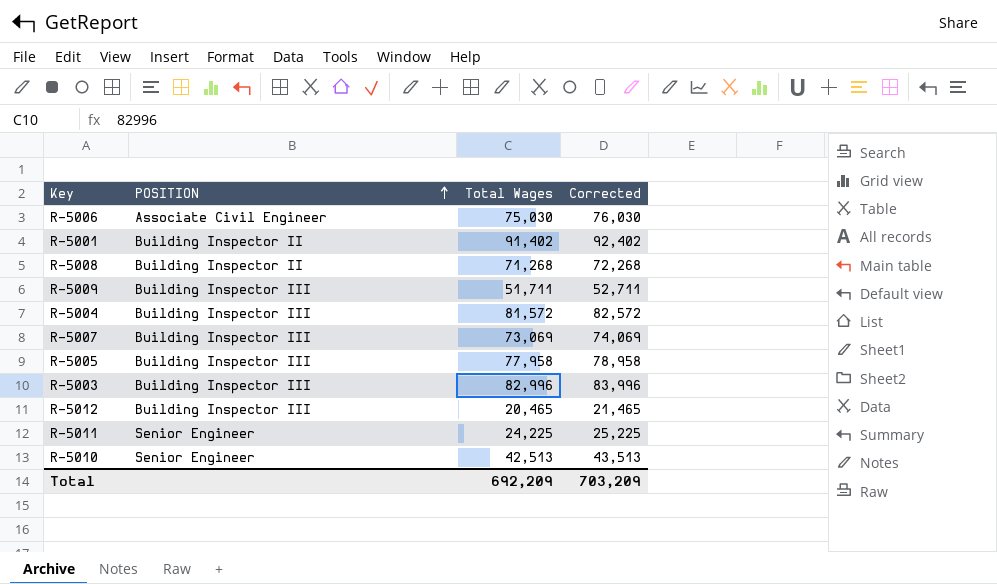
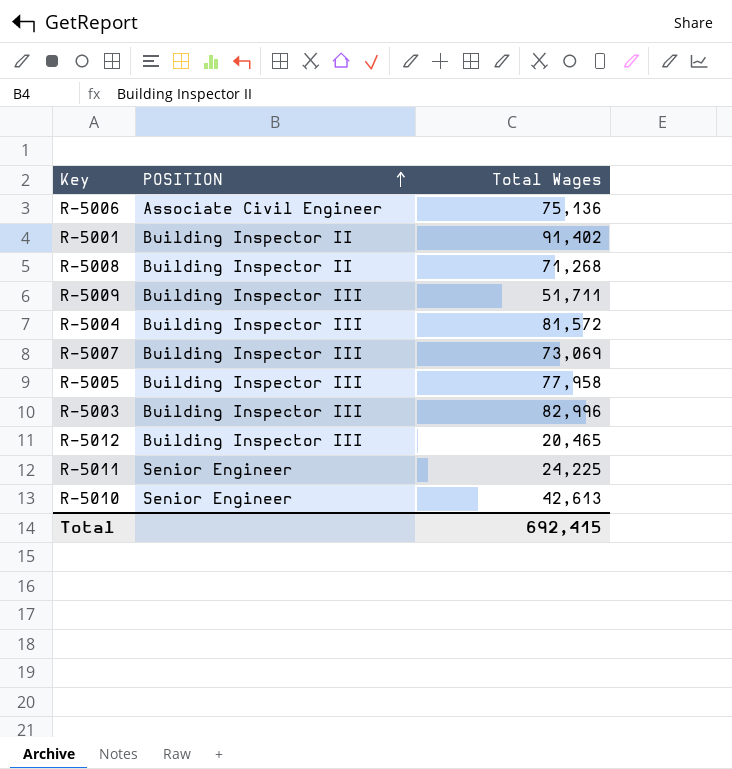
column Corrected | formula: [Total Wages] + 1000 -> none
R-5006 | Total Wages: 75,030 -> 75,136
R-5010 | Total Wages: 42,513 -> 42,613
Total | Total Wages: 692,209 -> 692,415

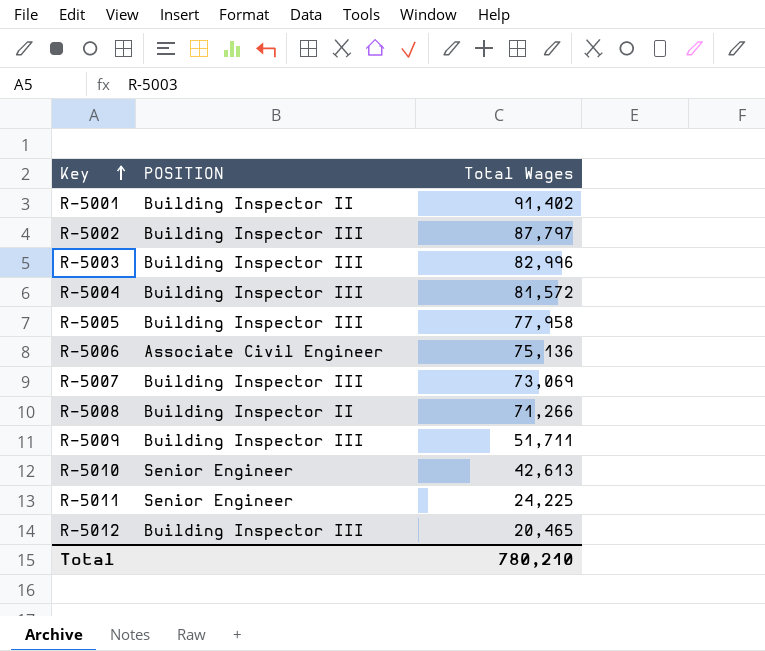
row order: POSITION ascending -> Key ascending
row R-5002: none -> Building Inspector III | 87,797
R-5008 | Total Wages: 71,268 -> 71,266
Total | Total Wages: 692,415 -> 780,210

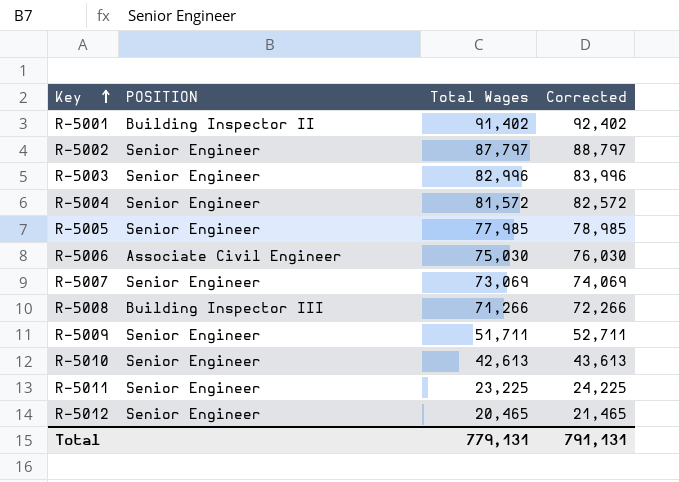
column Corrected | formula: none -> [Total Wages] + 1000
R-5002 | POSITION: Building Inspector III -> Senior Engineer
R-5003 | POSITION: Building Inspector III -> Senior Engineer
R-5004 | POSITION: Building Inspector III -> Senior Engineer
R-5005 | POSITION: Building Inspector III -> Senior Engineer
R-5005 | Total Wages: 77,958 -> 77,985
R-5006 | Total Wages: 75,136 -> 75,030
R-5007 | POSITION: Building Inspector III -> Senior Engineer
R-5008 | POSITION: Building Inspector II -> Building Inspector III
R-5009 | POSITION: Building Inspector III -> Senior Engineer
R-5011 | Total Wages: 24,225 -> 23,225
R-5012 | POSITION: Building Inspector III -> Senior Engineer
Total | Total Wages: 780,210 -> 779,131

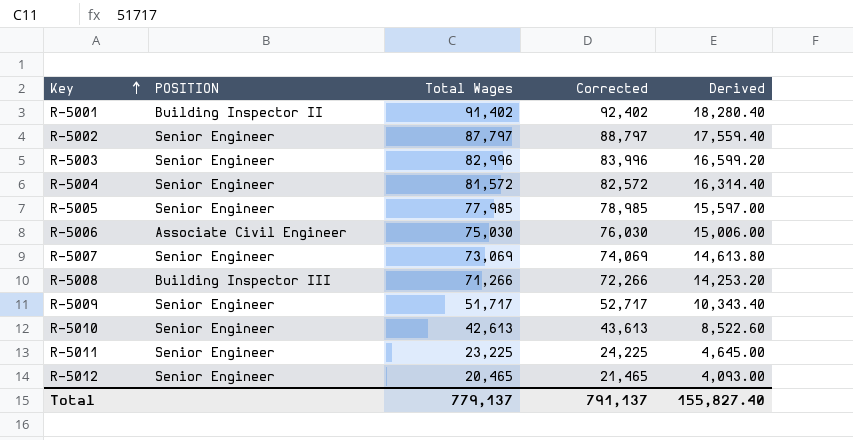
column Derived | formula: none -> [Total Wages] * 0.2
R-5009 | Total Wages: 51,711 -> 51,717
R-5009 | Corrected: 52,711 -> 52,717
Total | Total Wages: 779,131 -> 779,137
Total | Corrected: 791,131 -> 791,137

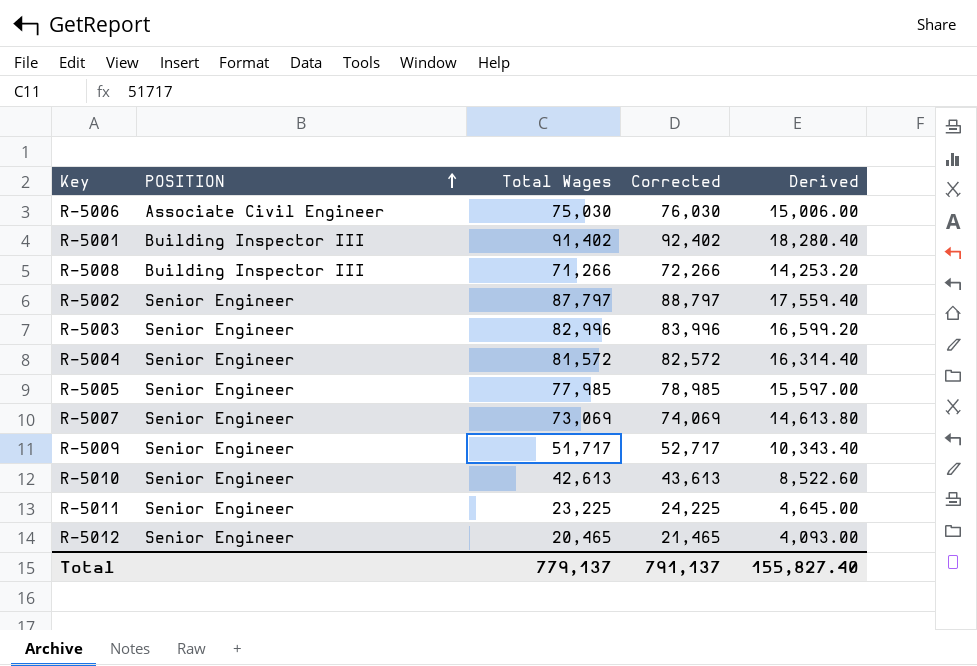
row order: Key ascending -> POSITION ascending
R-5001 | POSITION: Building Inspector II -> Building Inspector III

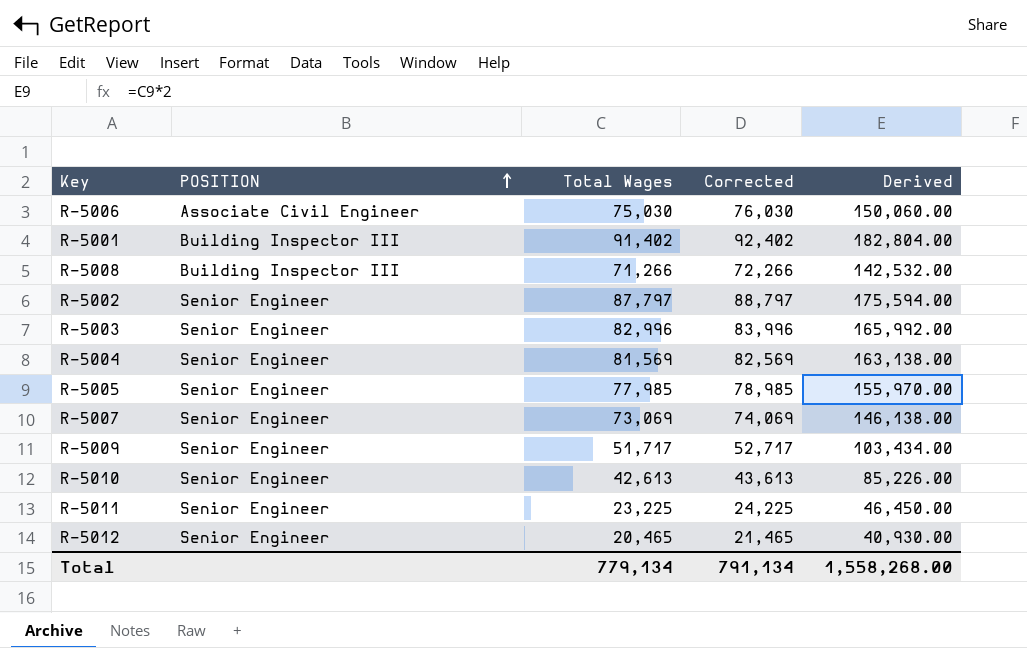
column Derived | formula: [Total Wages] * 0.2 -> [Total Wages] * 2
R-5004 | Total Wages: 81,572 -> 81,569
R-5004 | Corrected: 82,572 -> 82,569
Total | Total Wages: 779,137 -> 779,134
Total | Corrected: 791,137 -> 791,134
Total | Derived: 155,827.40 -> 1,558,268.00

